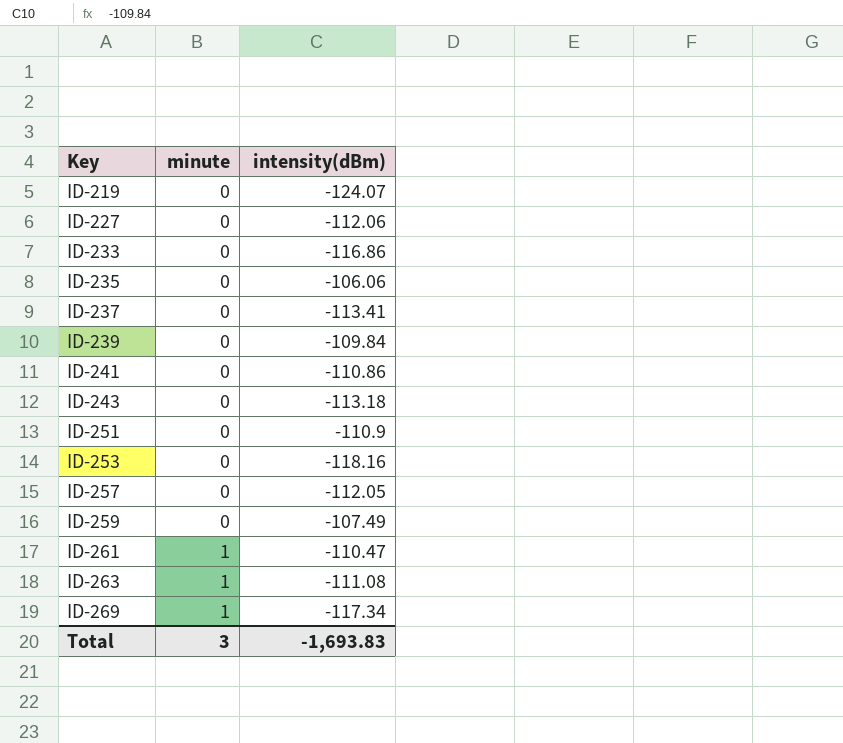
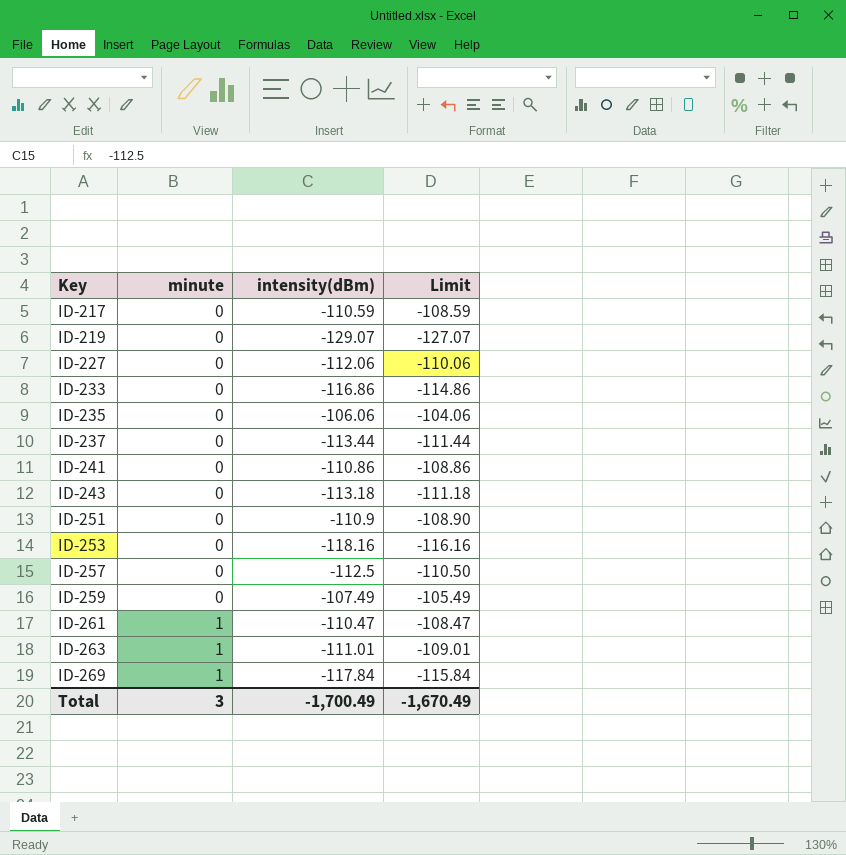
column Limit | formula: none -> [intensity(dBm)] + 2
row ID-239: 0 | -109.84 -> none
row ID-217: none -> 0 | -110.59 | -108.59
ID-219 | intensity(dBm): -124.07 -> -129.07
ID-237 | intensity(dBm): -113.41 -> -113.44
ID-257 | intensity(dBm): -112.05 -> -112.5
ID-263 | intensity(dBm): -111.08 -> -111.01
ID-269 | intensity(dBm): -117.34 -> -117.84
Total | intensity(dBm): -1,693.83 -> -1,700.49

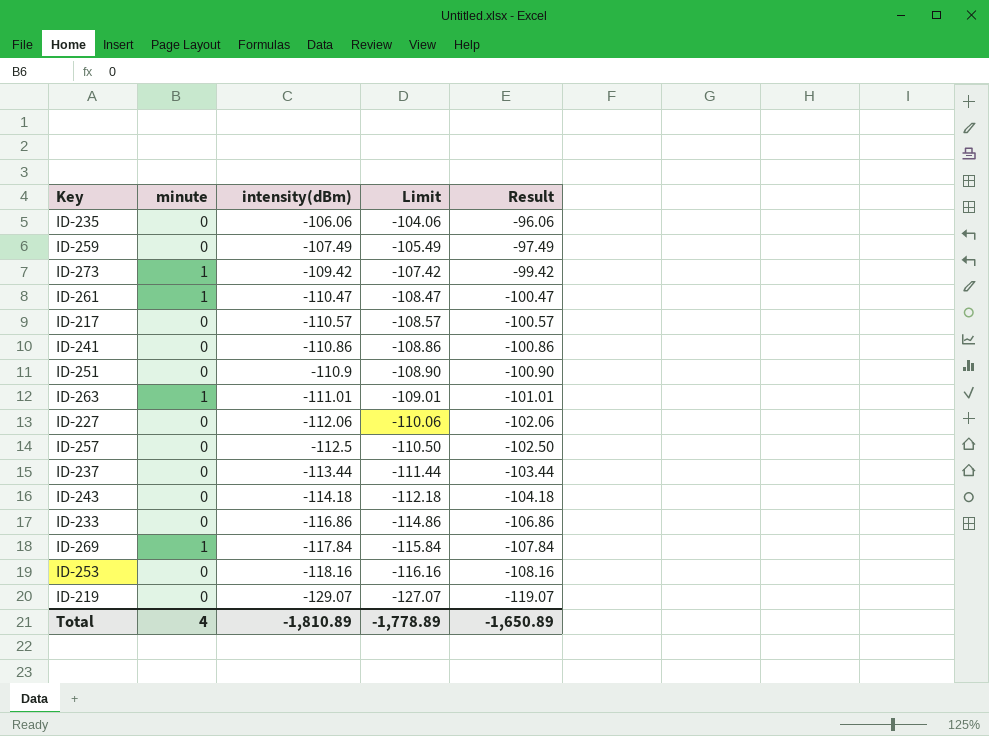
row order: Key ascending -> intensity(dBm) descending
column Result | formula: none -> [intensity(dBm)] + 10
row ID-273: none -> 1 | -109.42 | -107.42 | -99.42
ID-217 | intensity(dBm): -110.59 -> -110.57
ID-217 | Limit: -108.59 -> -108.57
ID-243 | intensity(dBm): -113.18 -> -114.18
ID-243 | Limit: -111.18 -> -112.18
Total | minute: 3 -> 4
Total | intensity(dBm): -1,700.49 -> -1,810.89
Total | Limit: -1,670.49 -> -1,778.89

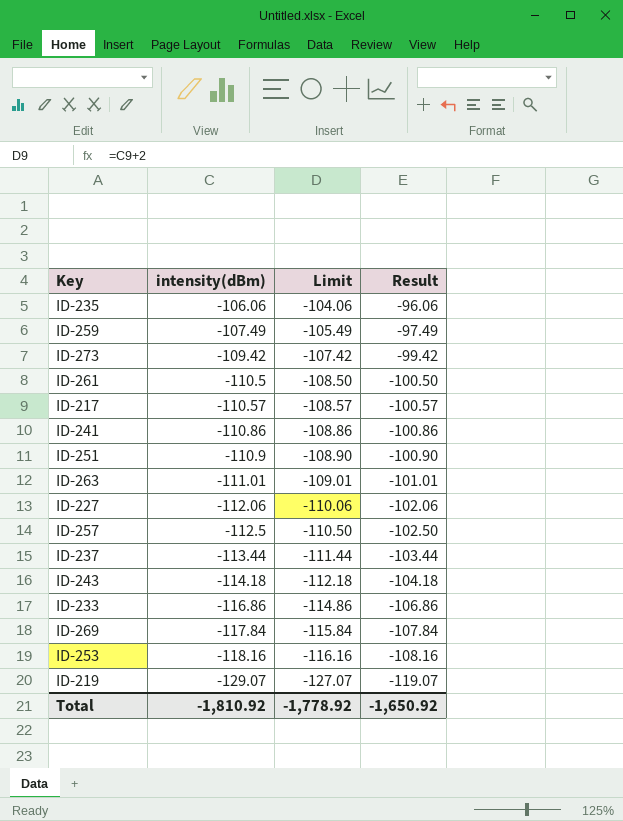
column minute | position: 2 -> none
ID-261 | intensity(dBm): -110.47 -> -110.5
ID-261 | Limit: -108.47 -> -108.50
ID-261 | Result: -100.47 -> -100.50
Total | intensity(dBm): -1,810.89 -> -1,810.92
Total | Limit: -1,778.89 -> -1,778.92
Total | Result: -1,650.89 -> -1,650.92

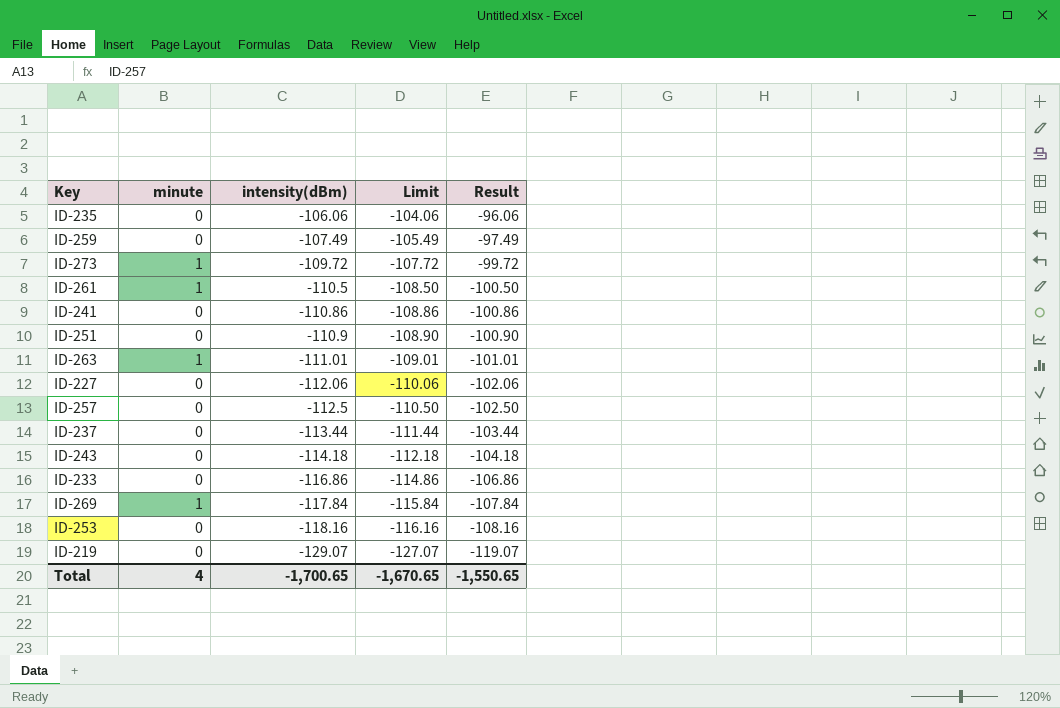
column minute | position: none -> 2
row ID-217: -110.57 | -108.57 | -100.57 -> none
ID-273 | intensity(dBm): -109.42 -> -109.72
ID-273 | Limit: -107.42 -> -107.72
ID-273 | Result: -99.42 -> -99.72
Total | intensity(dBm): -1,810.92 -> -1,700.65
Total | Limit: -1,778.92 -> -1,670.65
Total | Result: -1,650.92 -> -1,550.65

